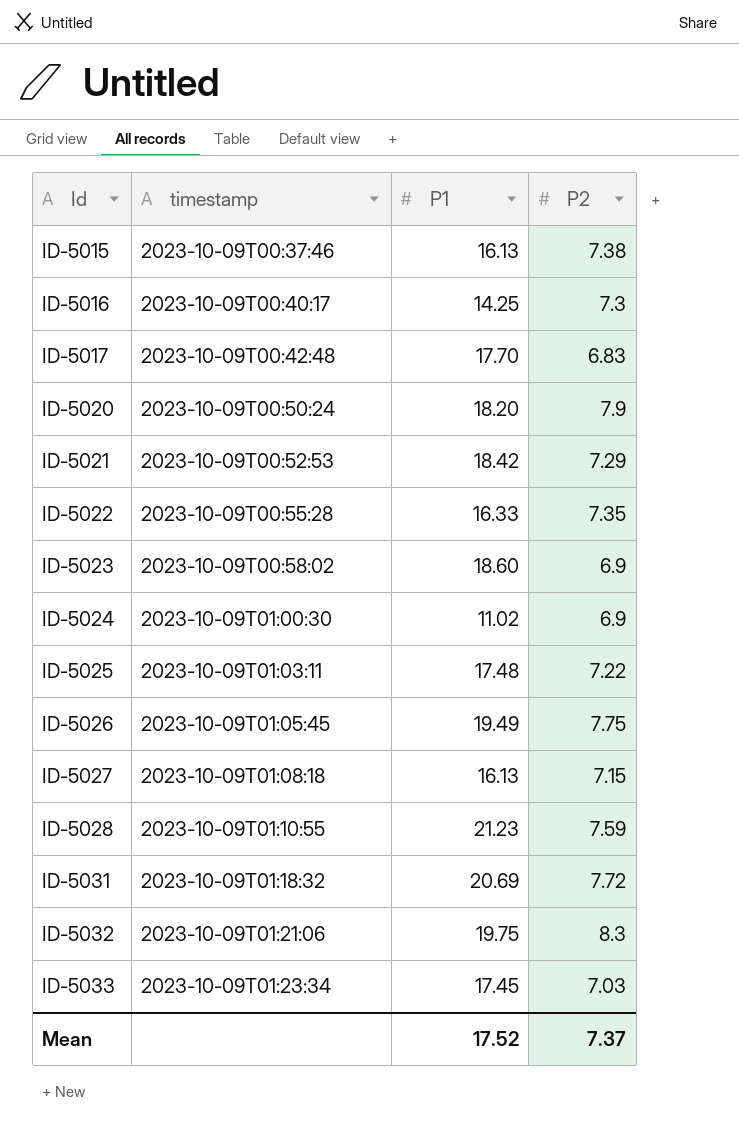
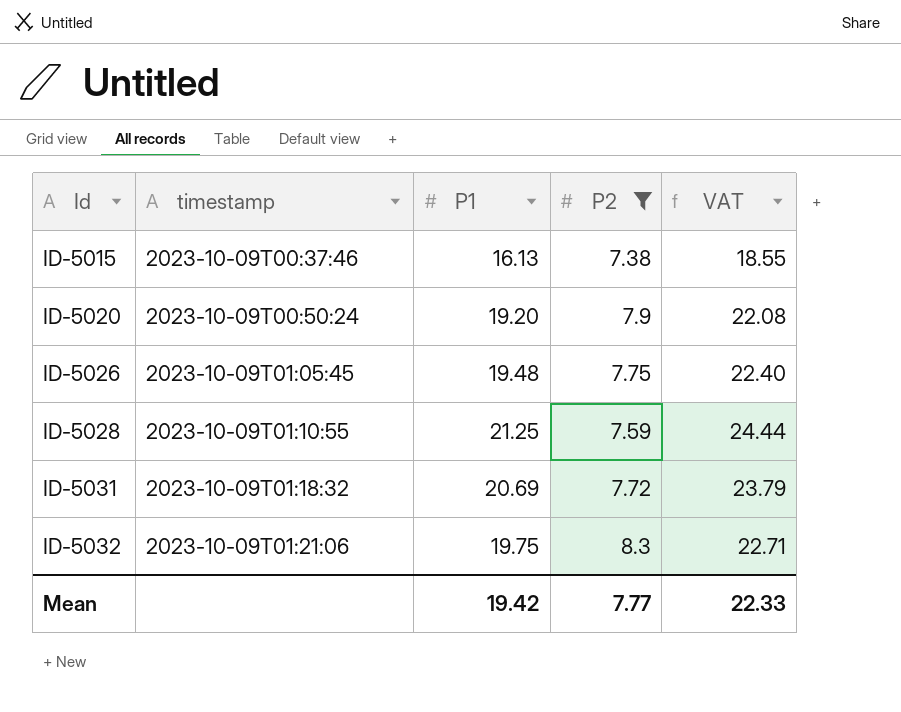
filter: none -> P2 >= 7.38
column VAT | formula: none -> [P1] * 1.15
ID-5020 | P1: 18.20 -> 19.20
ID-5026 | P1: 19.49 -> 19.48
ID-5028 | P1: 21.23 -> 21.25
Mean | P1: 17.52 -> 19.42
Mean | P2: 7.37 -> 7.77

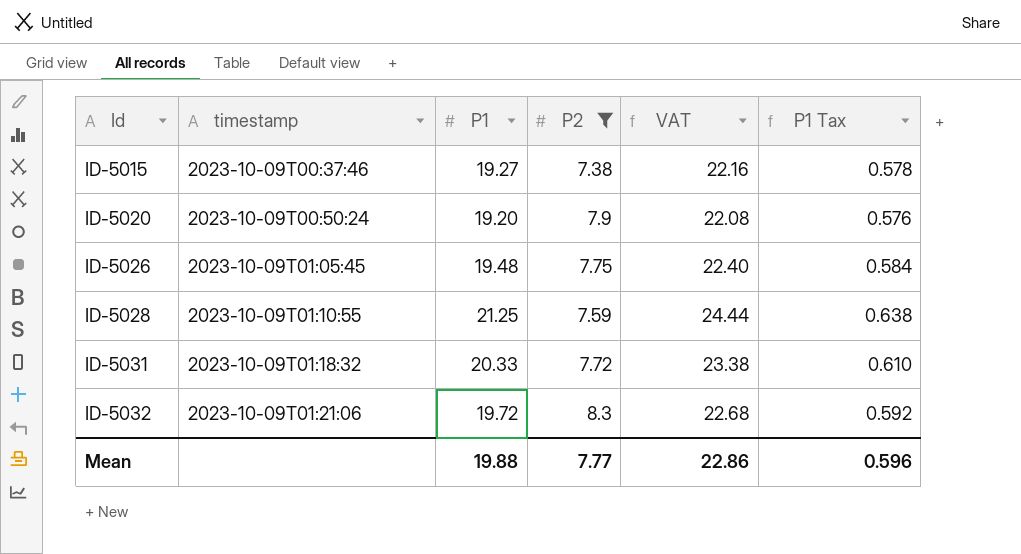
column P1 Tax | formula: none -> [P1] * 0.03
ID-5015 | P1: 16.13 -> 19.27
ID-5015 | VAT: 18.55 -> 22.16
ID-5031 | P1: 20.69 -> 20.33
ID-5031 | VAT: 23.79 -> 23.38
ID-5032 | P1: 19.75 -> 19.72
ID-5032 | VAT: 22.71 -> 22.68
Mean | P1: 19.42 -> 19.88
Mean | VAT: 22.33 -> 22.86

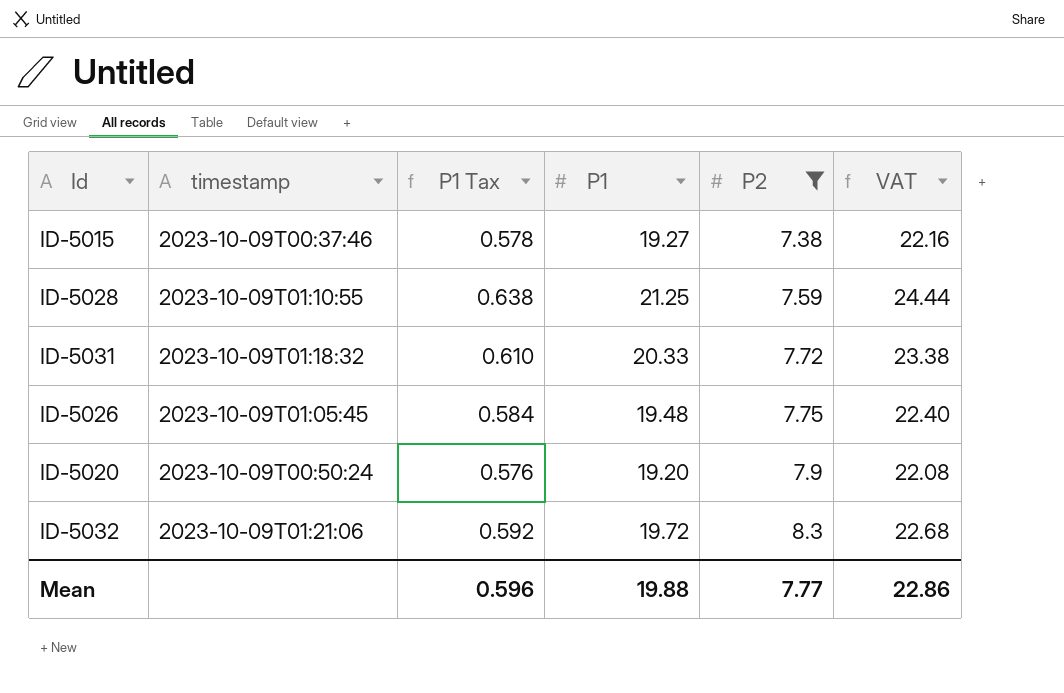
row order: Id ascending -> P2 ascending
column P1 Tax | position: 6 -> 3

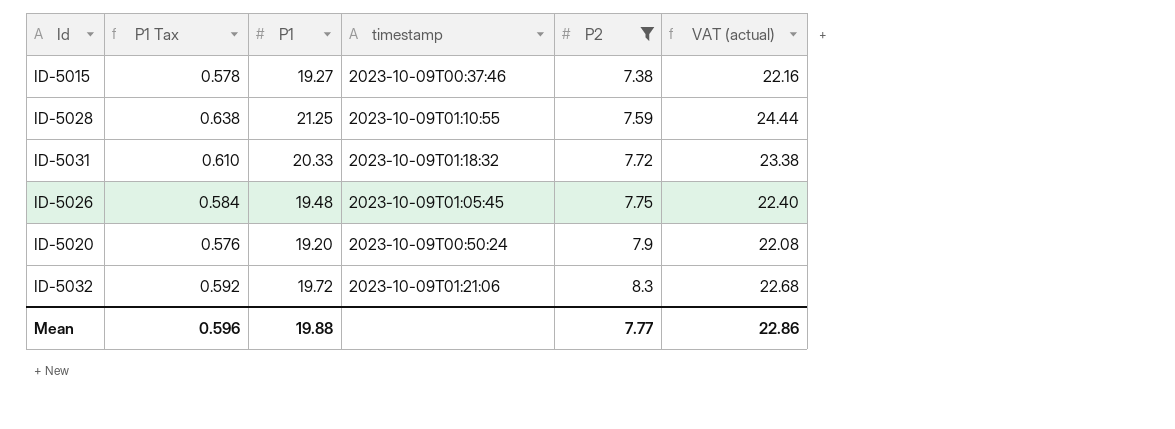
column timestamp | position: 2 -> 4
column name: VAT -> VAT (actual)

